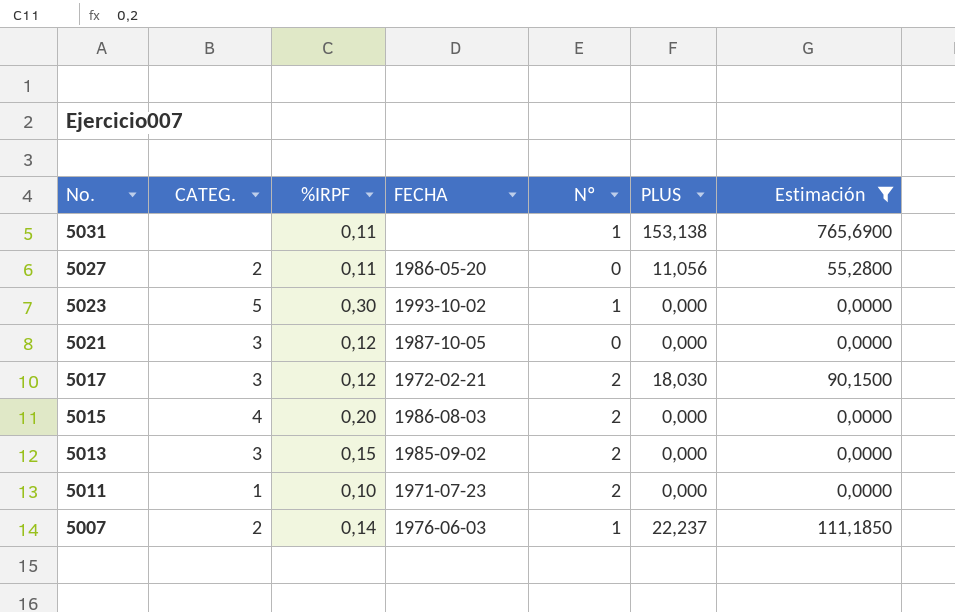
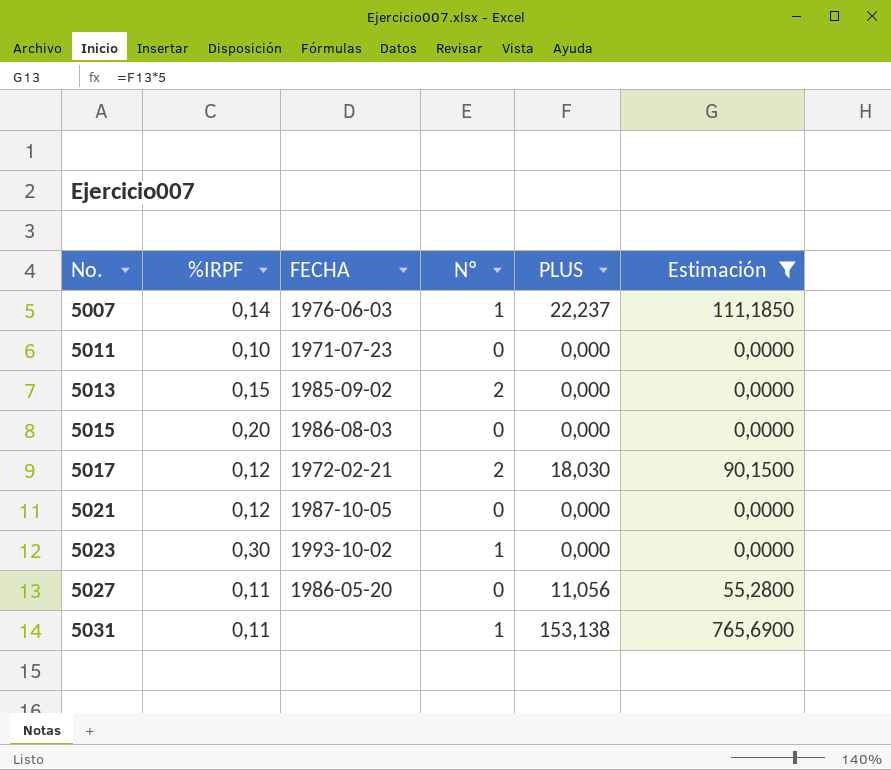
row order: No. descending -> No. ascending
column CATEG. | position: 2 -> none
5011 | Nº: 2 -> 0
5015 | Nº: 2 -> 0

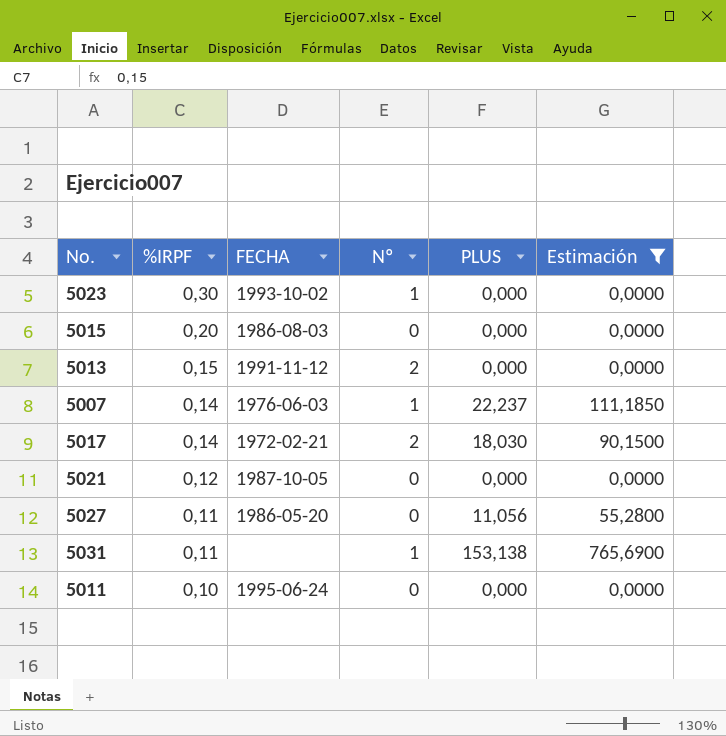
row order: No. ascending -> %IRPF descending
5013 | FECHA: 1985-09-02 -> 1991-11-12
5017 | %IRPF: 0,12 -> 0,14
5011 | FECHA: 1971-07-23 -> 1995-06-24

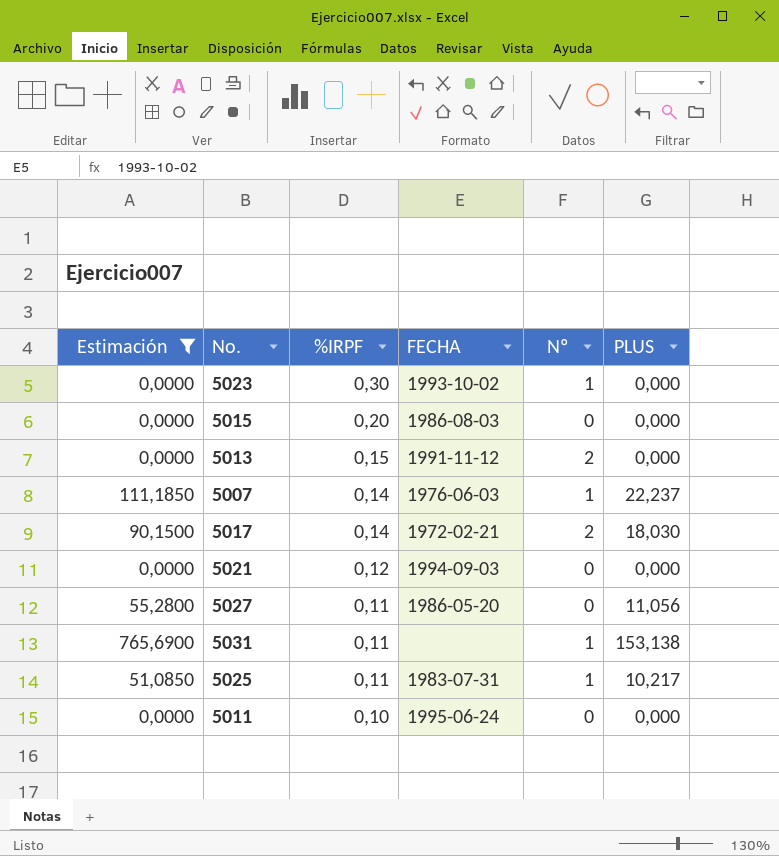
column Estimación | position: 6 -> 1
5021 | FECHA: 1987-10-05 -> 1994-09-03
row 5025: none -> 51,0850 | 0,11 | 1983-07-31 | 1 | 10,217

